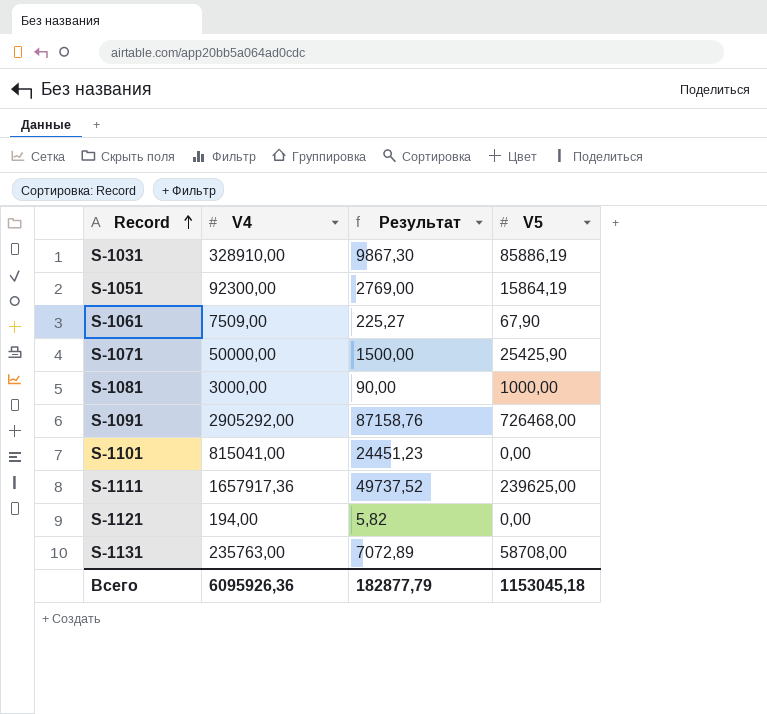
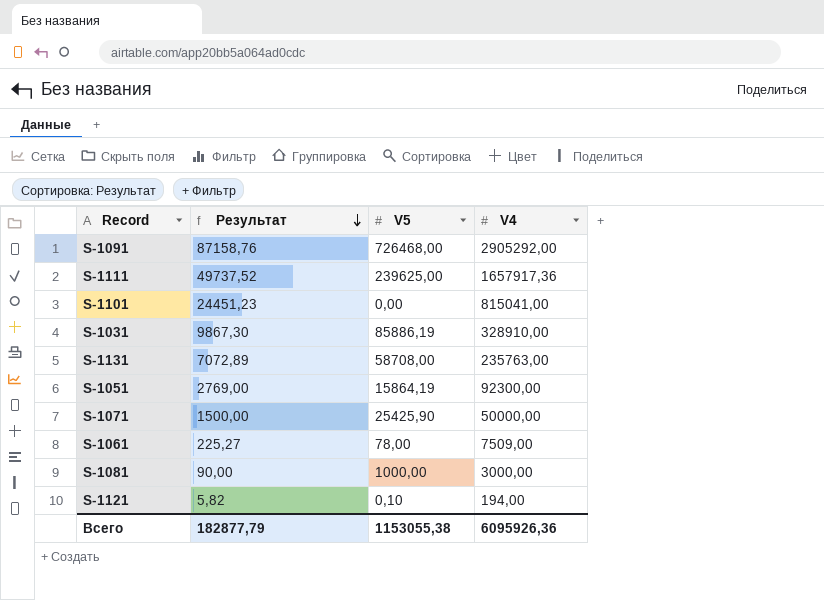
row order: Record ascending -> Результат descending
column V4 | position: 2 -> 4
S-1061 | V5: 67,90 -> 78,00
S-1121 | V5: 0,00 -> 0,10
Всего | V5: 1153045,18 -> 1153055,38

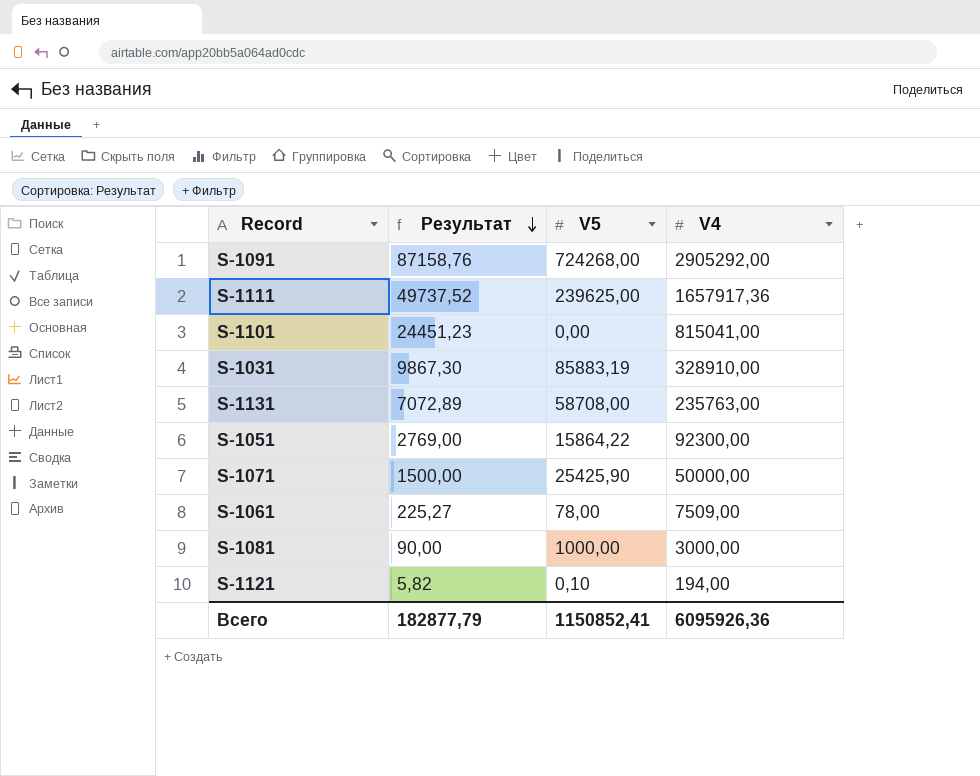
S-1091 | V5: 726468,00 -> 724268,00
S-1031 | V5: 85886,19 -> 85883,19
S-1051 | V5: 15864,19 -> 15864,22
Всего | V5: 1153055,38 -> 1150852,41

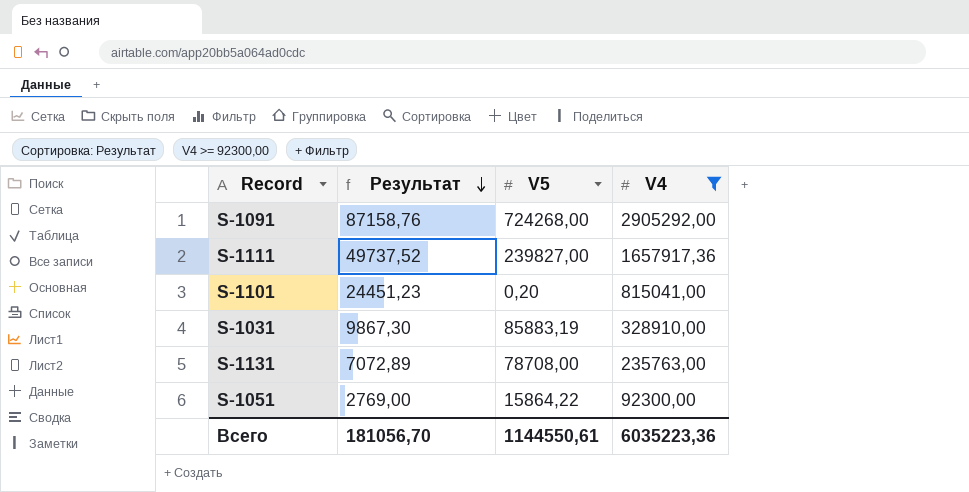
filter: none -> V4 >= 92300,00
S-1111 | V5: 239625,00 -> 239827,00
S-1101 | V5: 0,00 -> 0,20
S-1131 | V5: 58708,00 -> 78708,00
Всего | Результат: 182877,79 -> 181056,70
Всего | V5: 1150852,41 -> 1144550,61
Всего | V4: 6095926,36 -> 6035223,36

